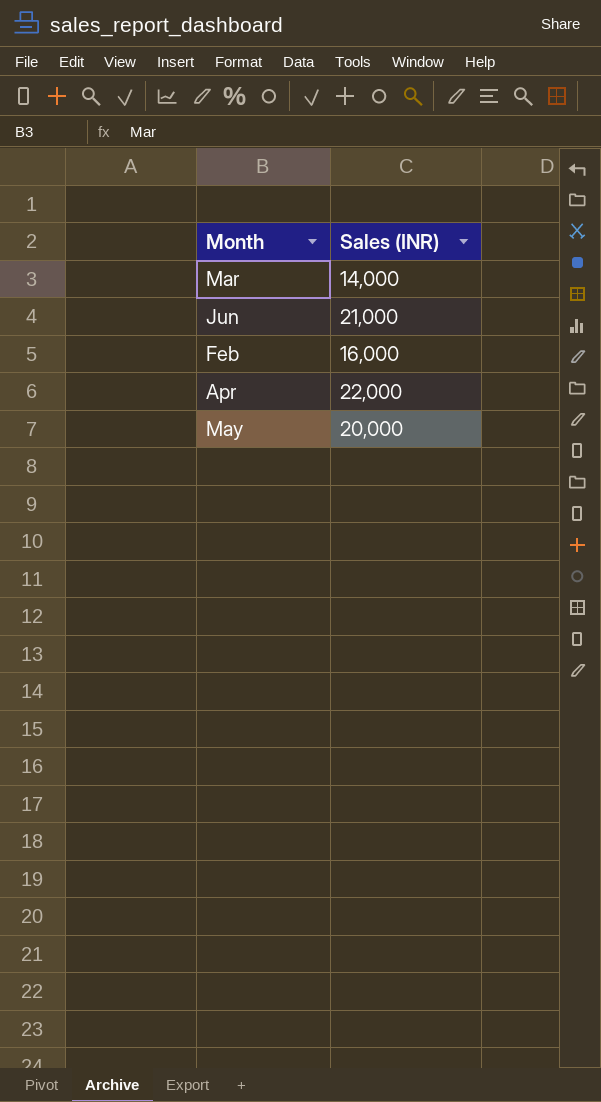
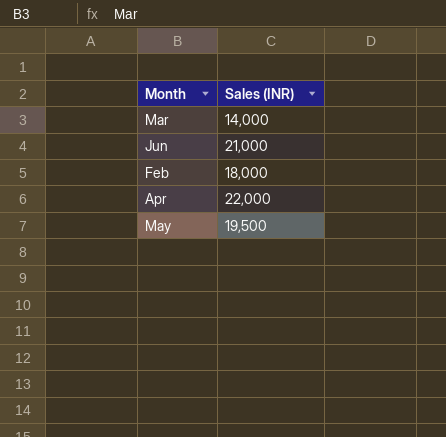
Feb | Sales (INR): 16,000 -> 18,000
May | Sales (INR): 20,000 -> 19,500

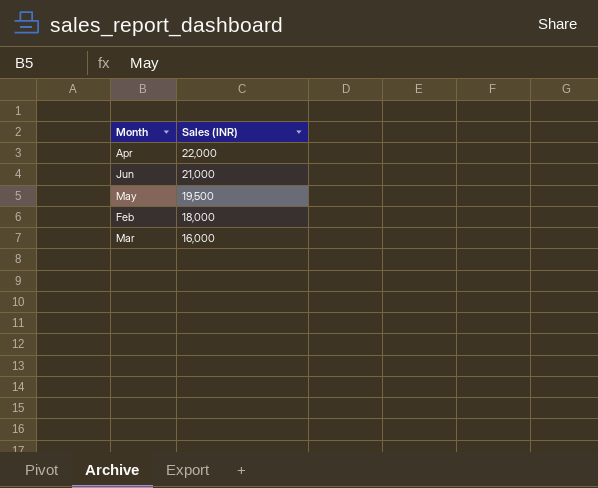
row order: none -> Sales (INR) descending
Mar | Sales (INR): 14,000 -> 16,000

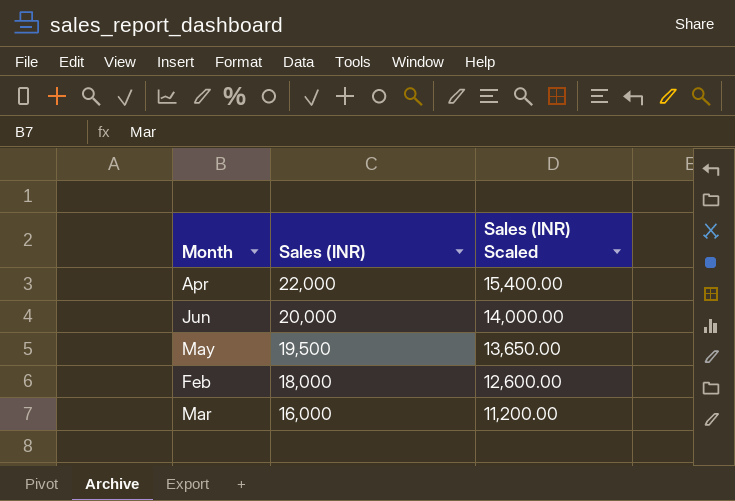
column Sales (INR) Scaled | formula: none -> [Sales (INR)] * 0.7
Jun | Sales (INR): 21,000 -> 20,000

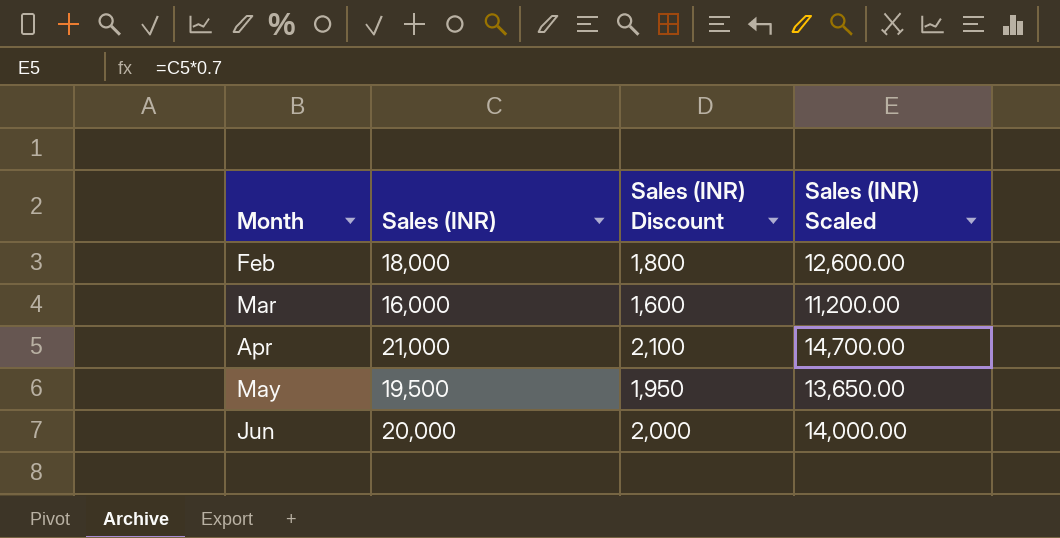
row order: Sales (INR) descending -> Month ascending
column Sales (INR) Discount | formula: none -> [Sales (INR)] * 0.1
Apr | Sales (INR): 22,000 -> 21,000
Apr | Sales (INR) Scaled: 15,400.00 -> 14,700.00

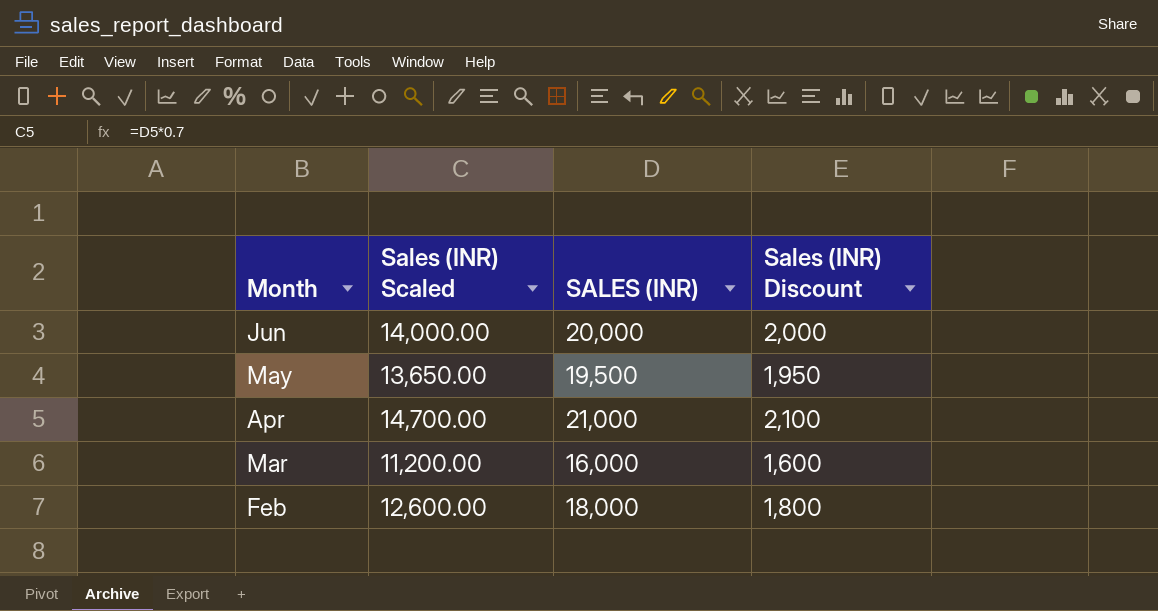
row order: Month ascending -> Month descending
column Sales (INR) Scaled | position: 4 -> 2
column name: Sales (INR) -> SALES (INR)

